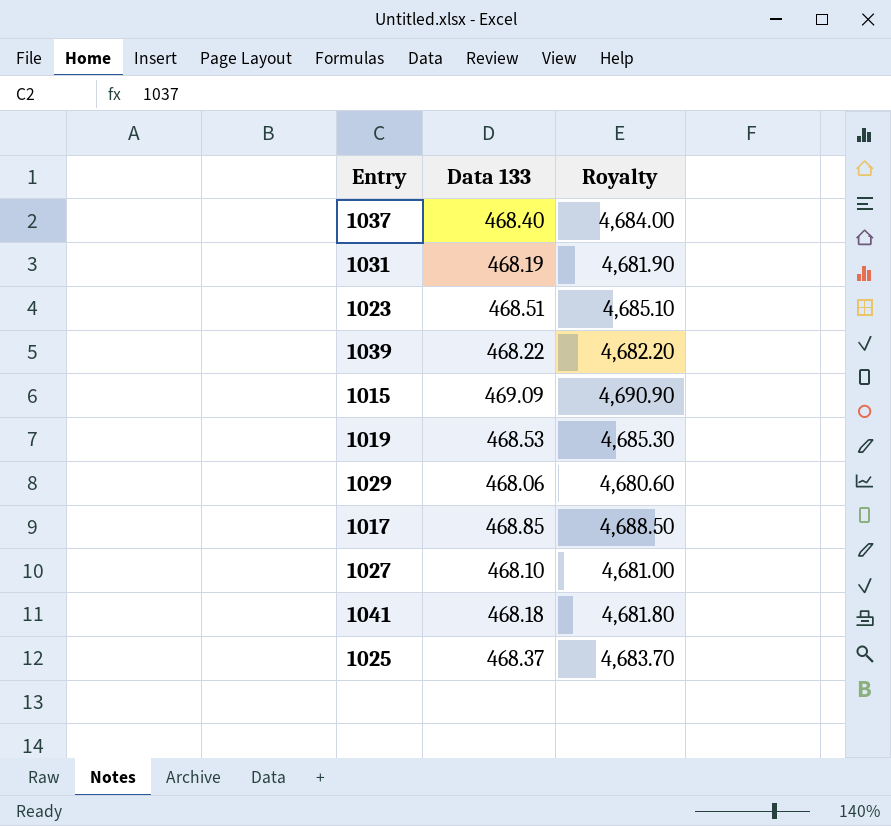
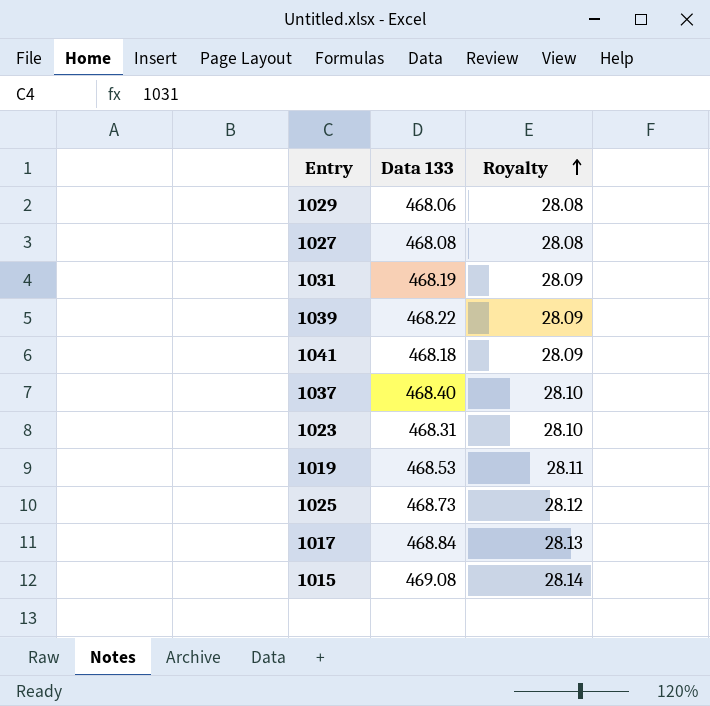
row order: none -> Royalty ascending
column Royalty | formula: [Data 133] * 10 -> [Data 133] * 0.06
1027 | Data 133: 468.10 -> 468.08
1023 | Data 133: 468.51 -> 468.31
1025 | Data 133: 468.37 -> 468.73
1017 | Data 133: 468.85 -> 468.84
1015 | Data 133: 469.09 -> 469.08

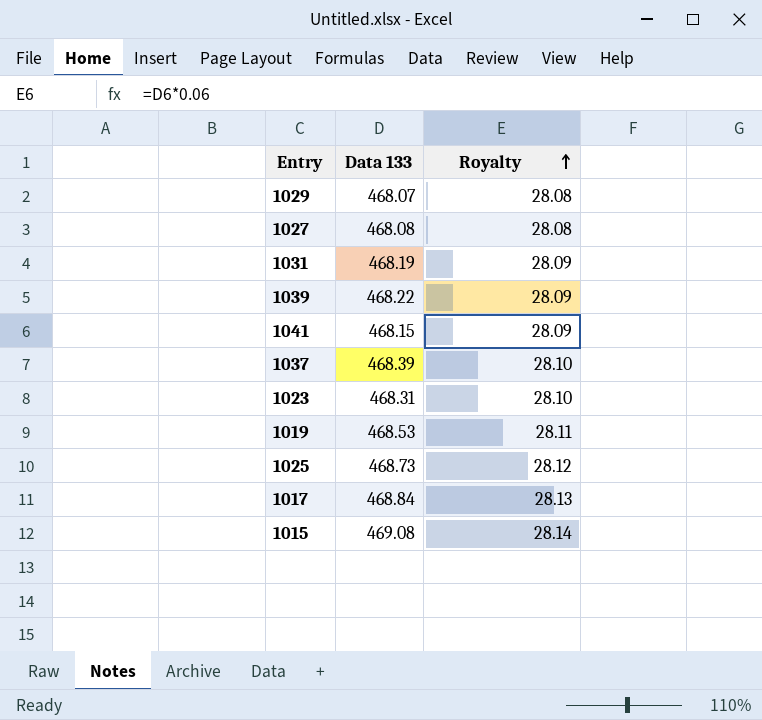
1029 | Data 133: 468.06 -> 468.07
1041 | Data 133: 468.18 -> 468.15
1037 | Data 133: 468.40 -> 468.39

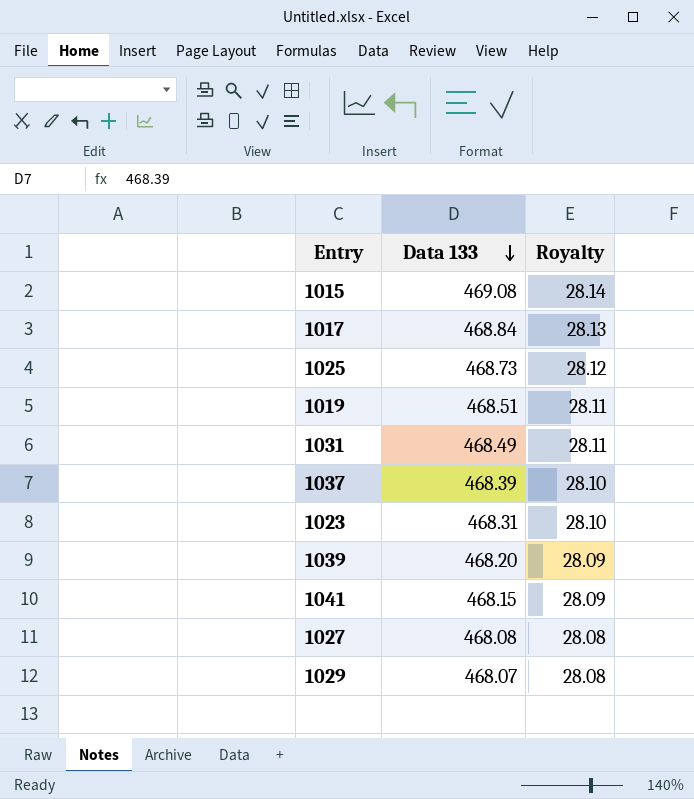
row order: Royalty ascending -> Data 133 descending
1019 | Data 133: 468.53 -> 468.51
1031 | Data 133: 468.19 -> 468.49
1031 | Royalty: 28.09 -> 28.11
1039 | Data 133: 468.22 -> 468.20

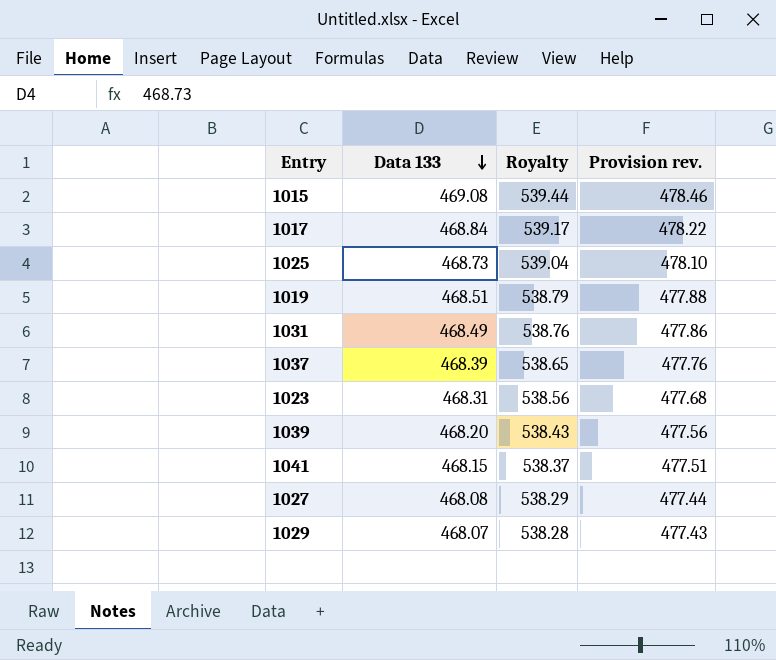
column Royalty | formula: [Data 133] * 0.06 -> [Data 133] * 1.15
column Provision rev. | formula: none -> [Data 133] * 1.02

